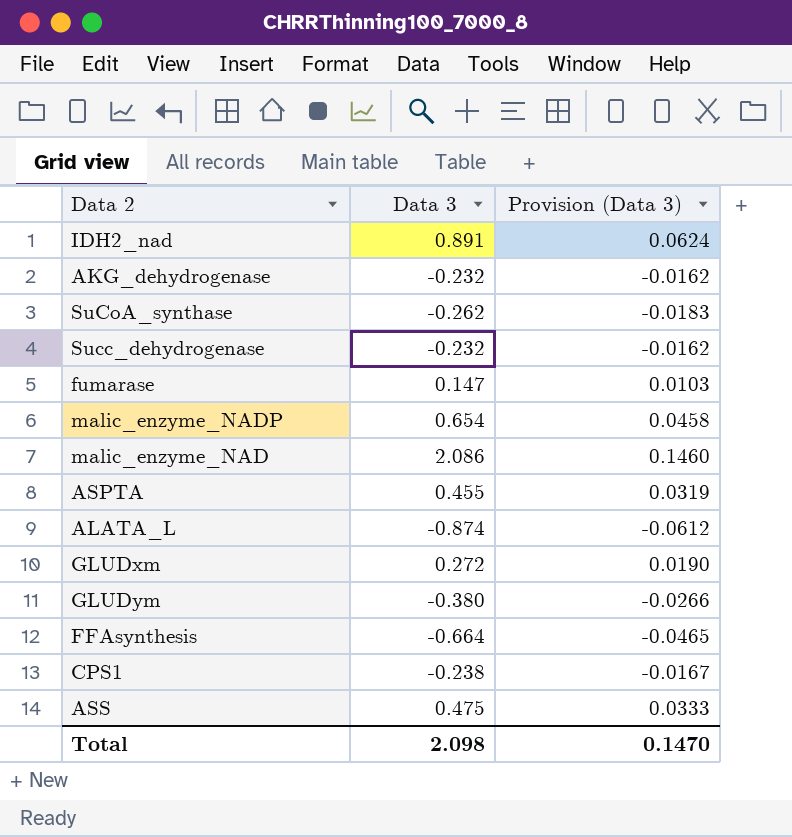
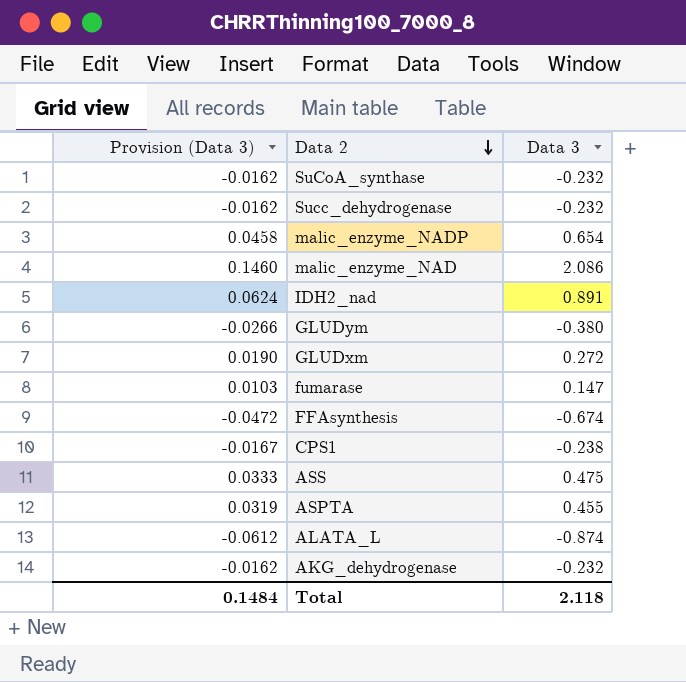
row order: none -> Data 2 descending
column Provision (Data 3) | position: 3 -> 1
SuCoA_synthase | Provision (Data 3): -0.0183 -> -0.0162
SuCoA_synthase | Data 3: -0.262 -> -0.232
FFAsynthesis | Provision (Data 3): -0.0465 -> -0.0472
FFAsynthesis | Data 3: -0.664 -> -0.674
Total | Provision (Data 3): 0.1470 -> 0.1484
Total | Data 3: 2.098 -> 2.118

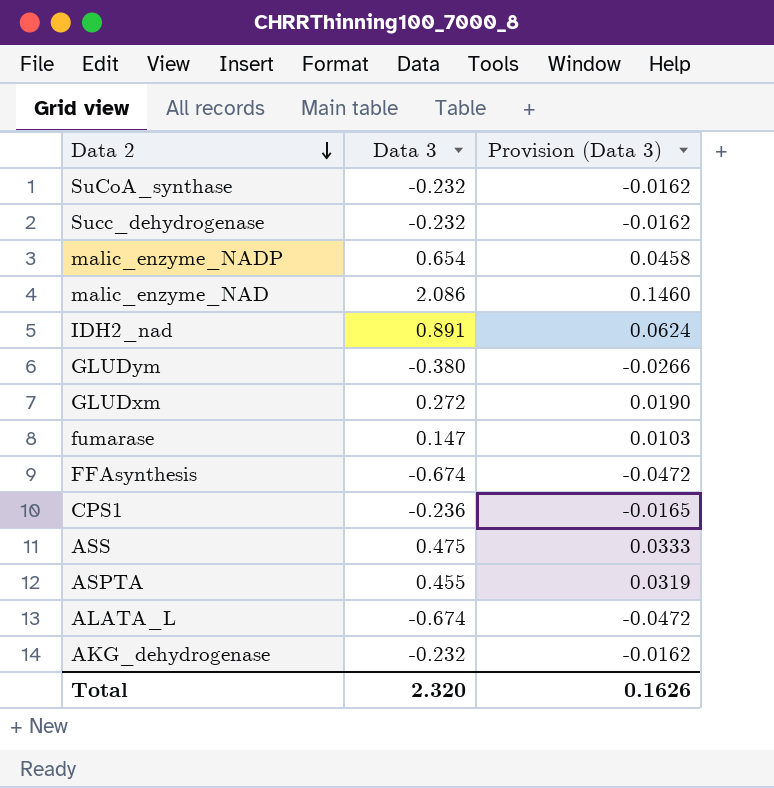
column Provision (Data 3) | position: 1 -> 3
CPS1 | Data 3: -0.238 -> -0.236
CPS1 | Provision (Data 3): -0.0167 -> -0.0165
ALATA_L | Data 3: -0.874 -> -0.674
ALATA_L | Provision (Data 3): -0.0612 -> -0.0472
Total | Data 3: 2.118 -> 2.320
Total | Provision (Data 3): 0.1484 -> 0.1626

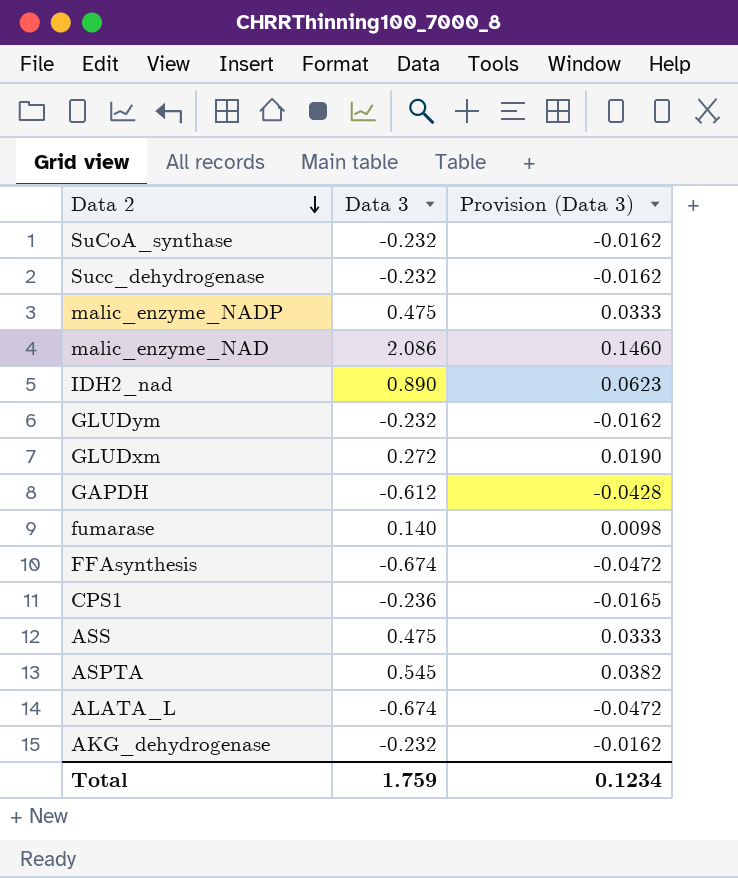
malic_enzyme_NADP | Data 3: 0.654 -> 0.475
malic_enzyme_NADP | Provision (Data 3): 0.0458 -> 0.0333
IDH2_nad | Data 3: 0.891 -> 0.890
IDH2_nad | Provision (Data 3): 0.0624 -> 0.0623
GLUDym | Data 3: -0.380 -> -0.232
GLUDym | Provision (Data 3): -0.0266 -> -0.0162
row GAPDH: none -> -0.612 | -0.0428
fumarase | Data 3: 0.147 -> 0.140
fumarase | Provision (Data 3): 0.0103 -> 0.0098
ASPTA | Data 3: 0.455 -> 0.545
ASPTA | Provision (Data 3): 0.0319 -> 0.0382
Total | Data 3: 2.320 -> 1.759
Total | Provision (Data 3): 0.1626 -> 0.1234

